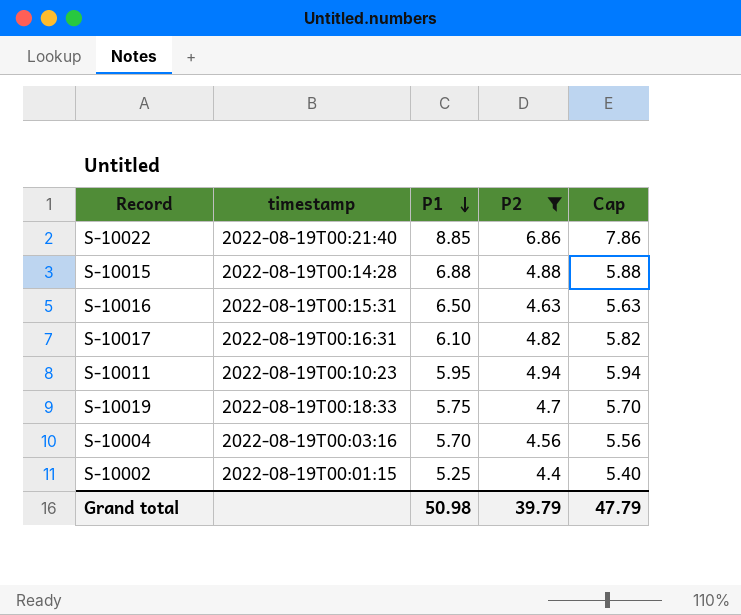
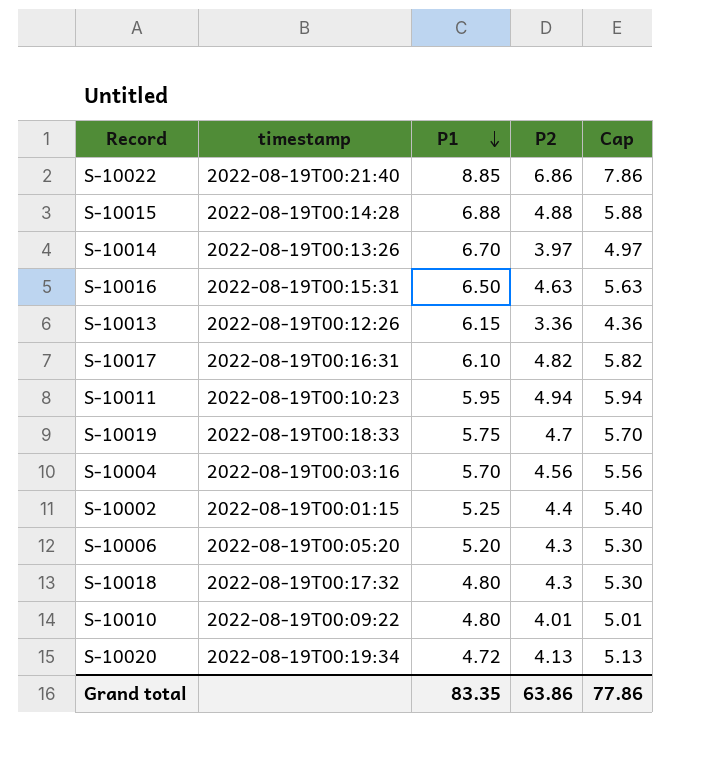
filter: P2 >= 4.4 -> none
Grand total | P1: 50.98 -> 83.35
Grand total | P2: 39.79 -> 63.86
Grand total | Cap: 47.79 -> 77.86

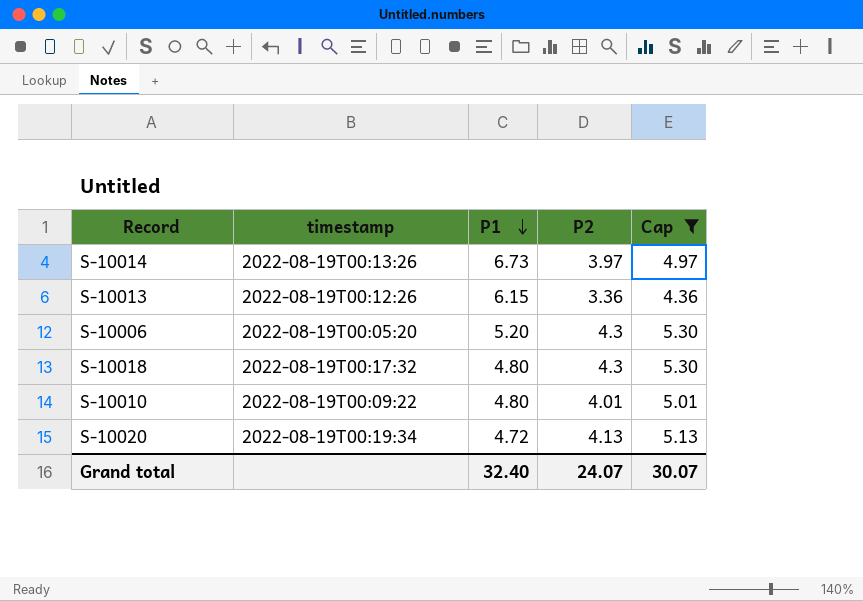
filter: none -> Cap <= 5.30
S-10014 | P1: 6.70 -> 6.73
Grand total | P1: 83.35 -> 32.40
Grand total | P2: 63.86 -> 24.07
Grand total | Cap: 77.86 -> 30.07

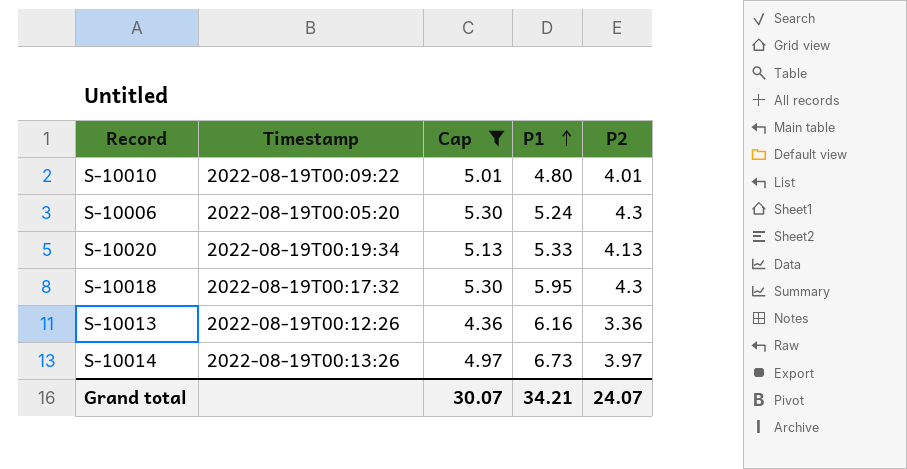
row order: P1 descending -> P1 ascending
column name: timestamp -> Timestamp
column Cap | position: 5 -> 3
S-10006 | P1: 5.20 -> 5.24
S-10020 | P1: 4.72 -> 5.33
S-10018 | P1: 4.80 -> 5.95
S-10013 | P1: 6.15 -> 6.16
Grand total | P1: 32.40 -> 34.21

